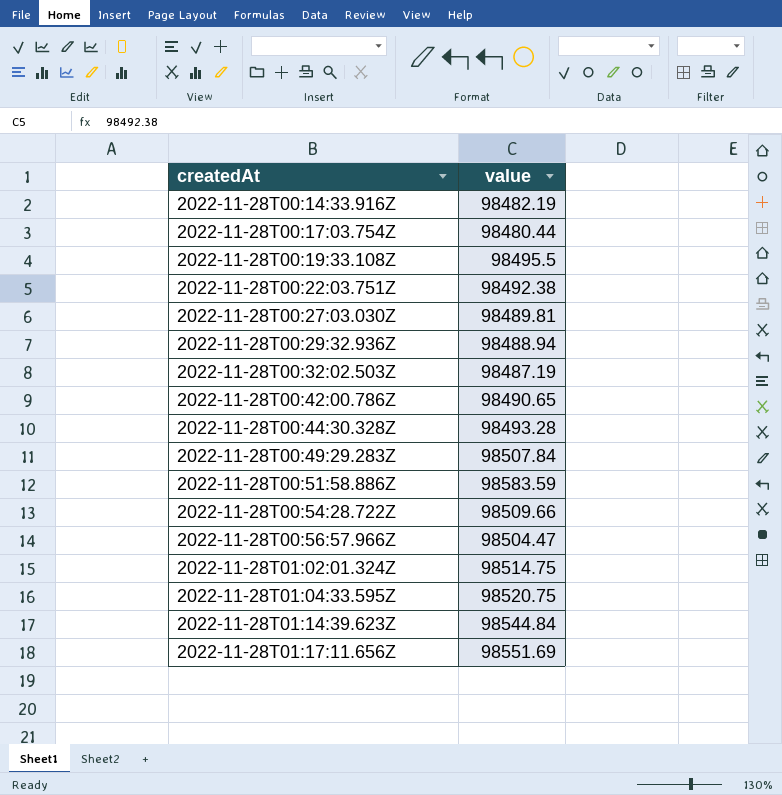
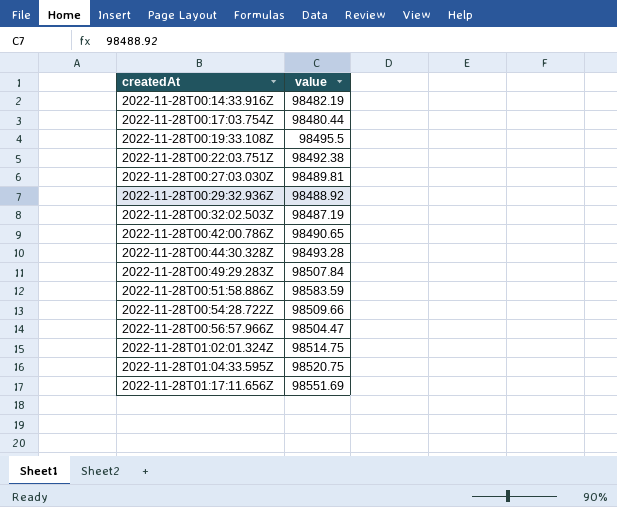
row 2022-11-28T01:14:39.623Z: 98544.84 -> none
2022-11-28T00:29:32.936Z | value: 98488.94 -> 98488.92

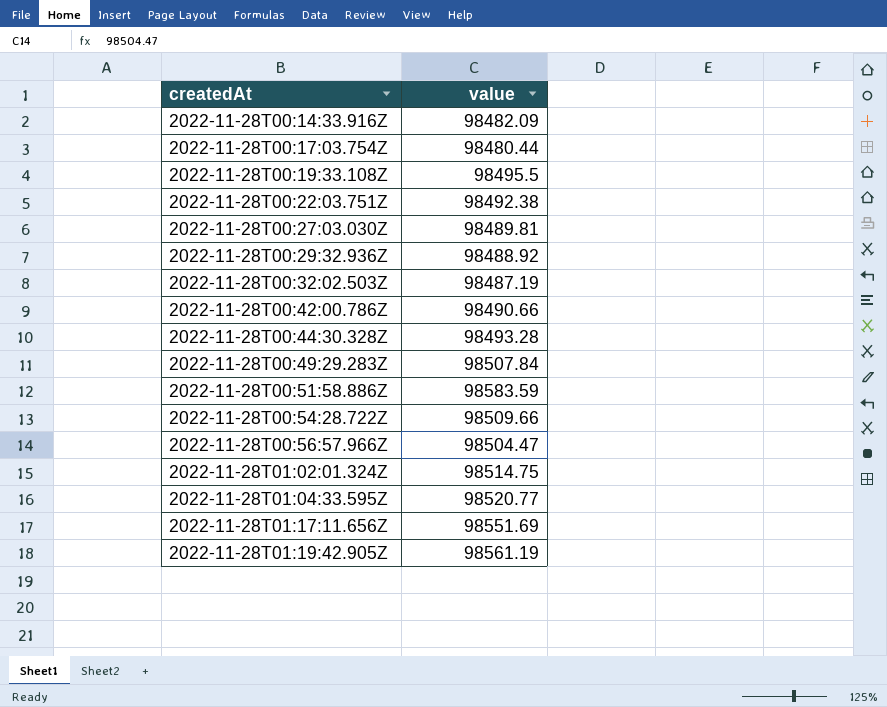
2022-11-28T00:14:33.916Z | value: 98482.19 -> 98482.09
2022-11-28T00:42:00.786Z | value: 98490.65 -> 98490.66
2022-11-28T01:04:33.595Z | value: 98520.75 -> 98520.77
row 2022-11-28T01:19:42.905Z: none -> 98561.19

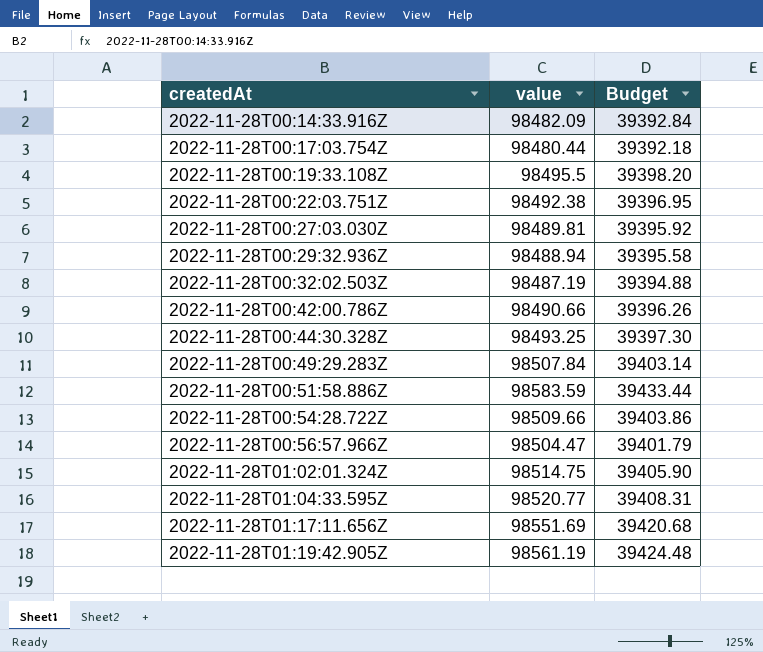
column Budget | formula: none -> [value] * 0.4
2022-11-28T00:29:32.936Z | value: 98488.92 -> 98488.94
2022-11-28T00:44:30.328Z | value: 98493.28 -> 98493.25

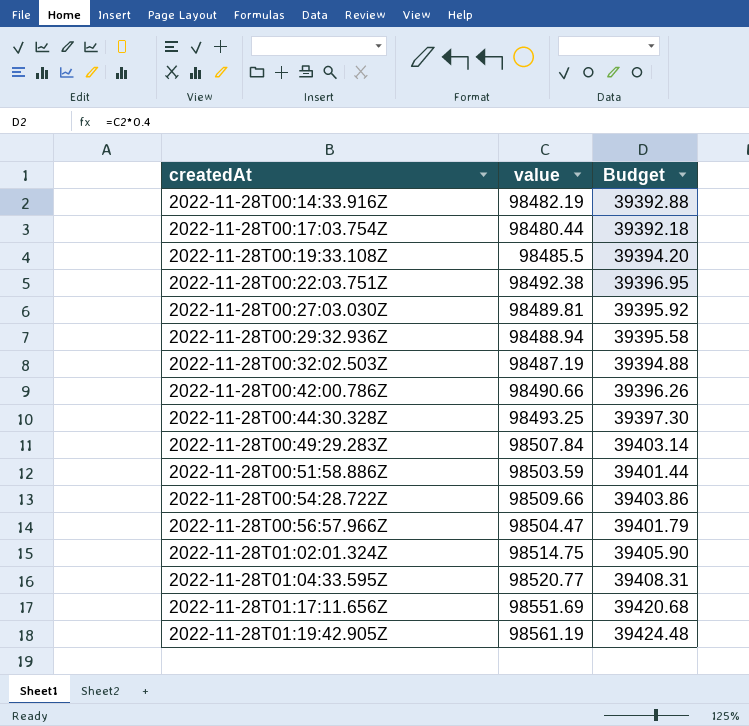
2022-11-28T00:14:33.916Z | value: 98482.09 -> 98482.19
2022-11-28T00:14:33.916Z | Budget: 39392.84 -> 39392.88
2022-11-28T00:19:33.108Z | value: 98495.5 -> 98485.5
2022-11-28T00:19:33.108Z | Budget: 39398.20 -> 39394.20
2022-11-28T00:51:58.886Z | value: 98583.59 -> 98503.59
2022-11-28T00:51:58.886Z | Budget: 39433.44 -> 39401.44

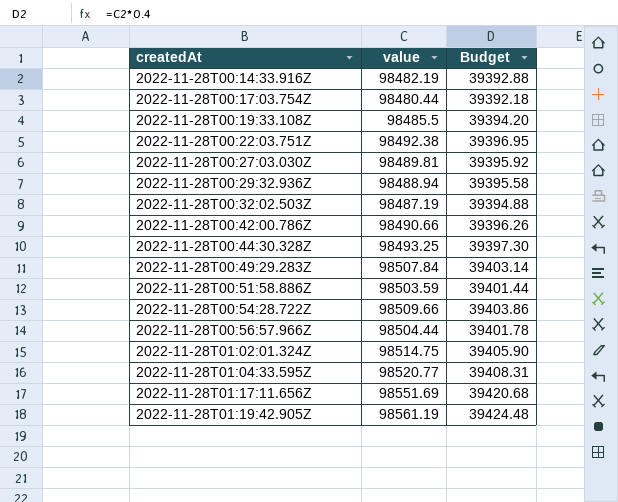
2022-11-28T00:56:57.966Z | value: 98504.47 -> 98504.44
2022-11-28T00:56:57.966Z | Budget: 39401.79 -> 39401.78

